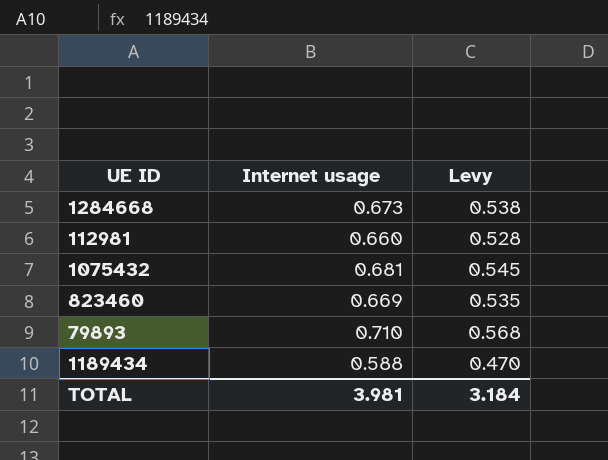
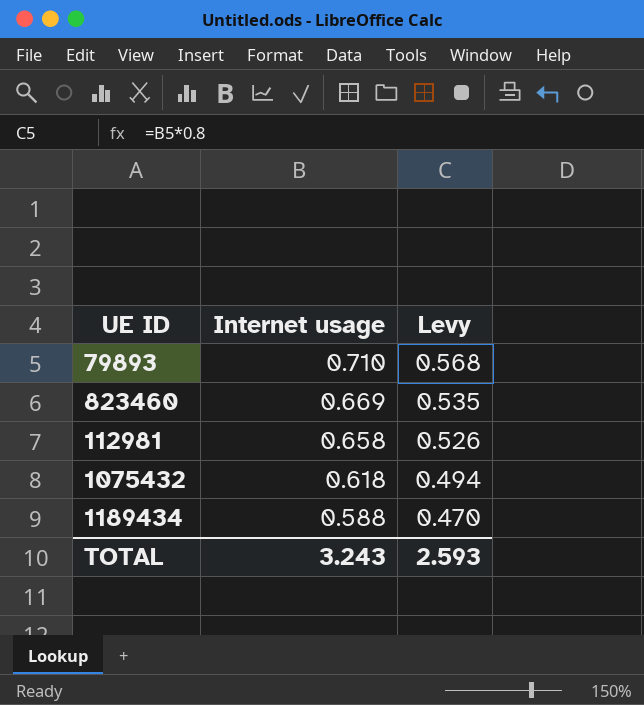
row order: none -> Internet usage descending
row 1284668: 0.673 | 0.538 -> none
112981 | Internet usage: 0.660 -> 0.658
112981 | Levy: 0.528 -> 0.526
1075432 | Internet usage: 0.681 -> 0.618
1075432 | Levy: 0.545 -> 0.494
TOTAL | Internet usage: 3.981 -> 3.243
TOTAL | Levy: 3.184 -> 2.593

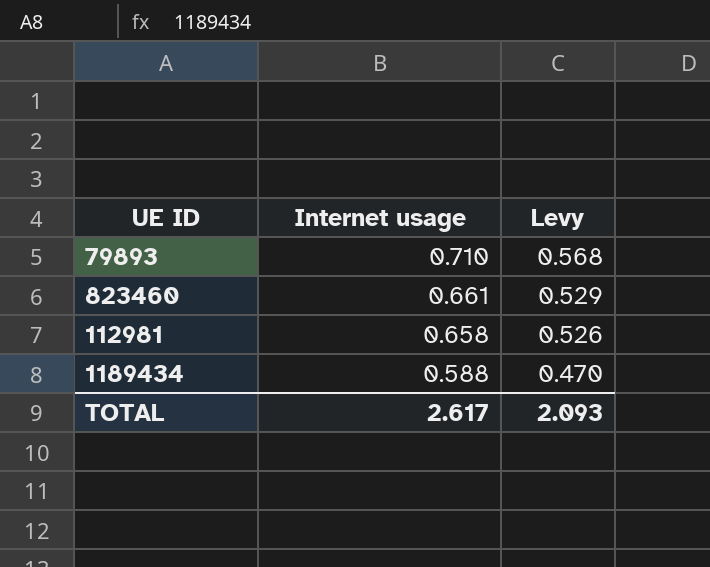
row 1075432: 0.618 | 0.494 -> none
823460 | Internet usage: 0.669 -> 0.661
823460 | Levy: 0.535 -> 0.529
TOTAL | Internet usage: 3.243 -> 2.617
TOTAL | Levy: 2.593 -> 2.093

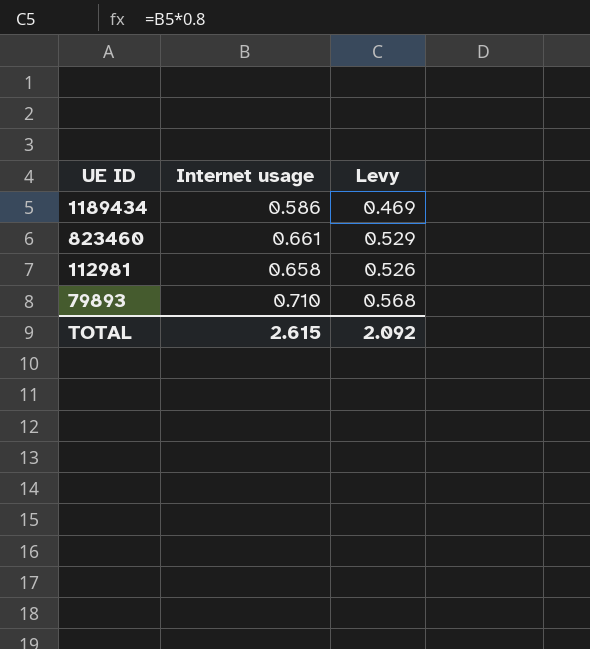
row order: Internet usage descending -> UE ID descending
1189434 | Internet usage: 0.588 -> 0.586
1189434 | Levy: 0.470 -> 0.469
TOTAL | Internet usage: 2.617 -> 2.615
TOTAL | Levy: 2.093 -> 2.092

